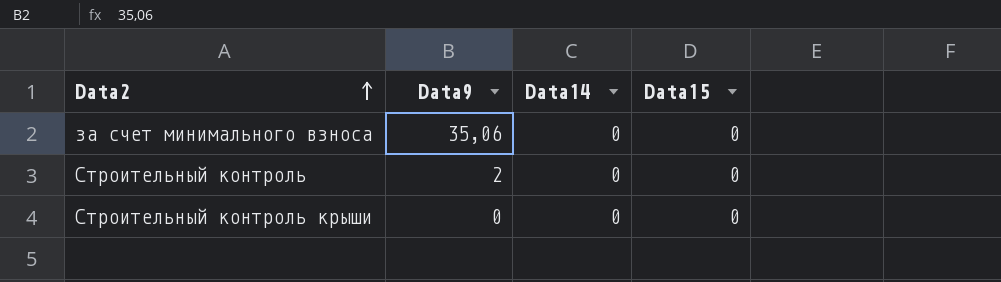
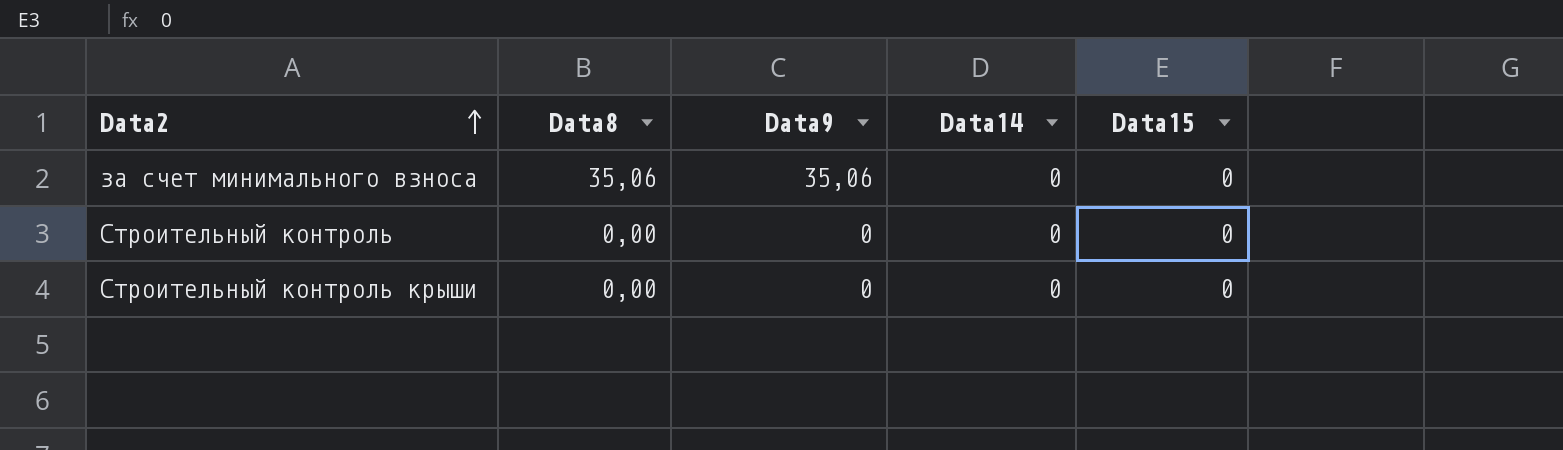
column Data8 | position: none -> 2
Строительный контроль | Data9: 2 -> 0

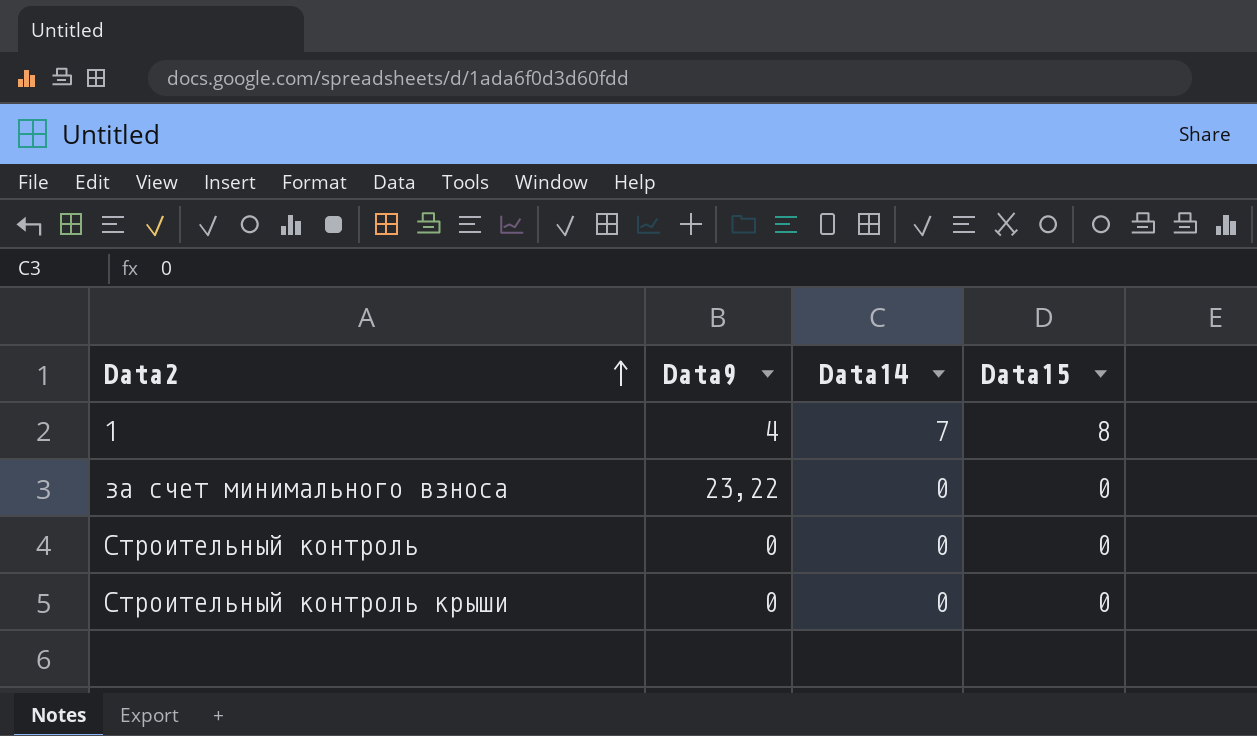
column Data8 | position: 2 -> none
row 1: none -> 4 | 7 | 8
за счет минимального взноса | Data9: 35,06 -> 23,22

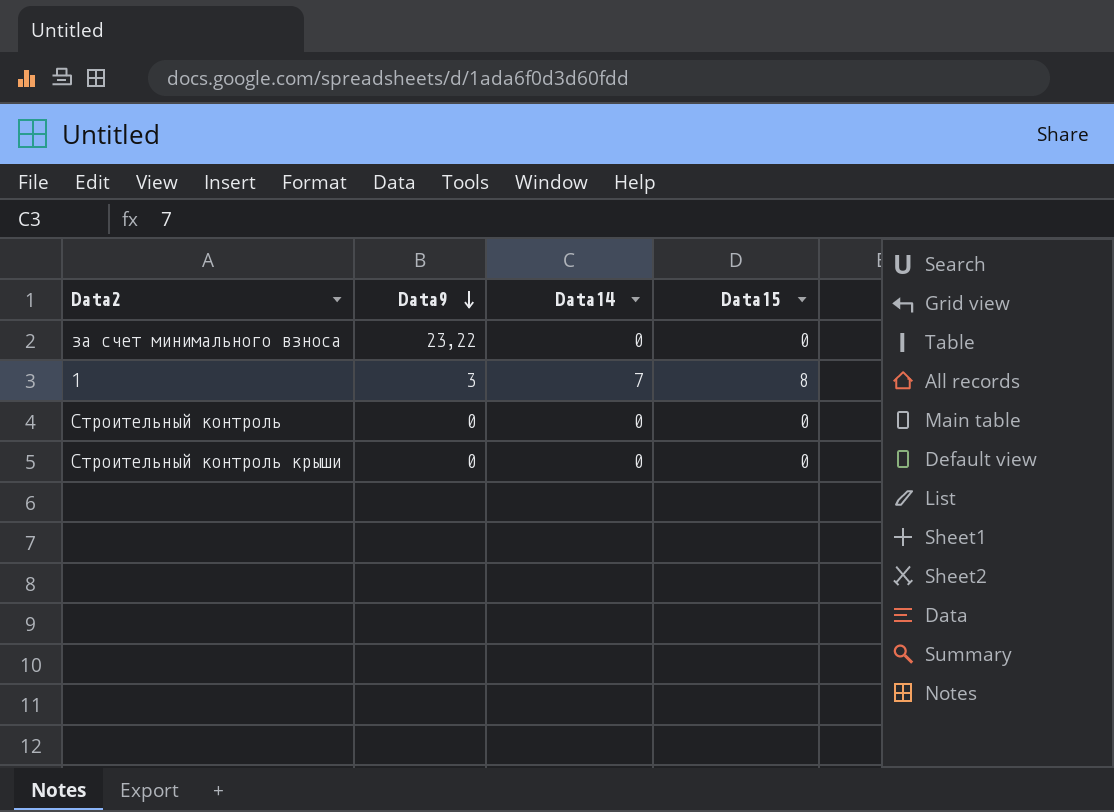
row order: Data2 ascending -> Data9 descending
1 | Data9: 4 -> 3

